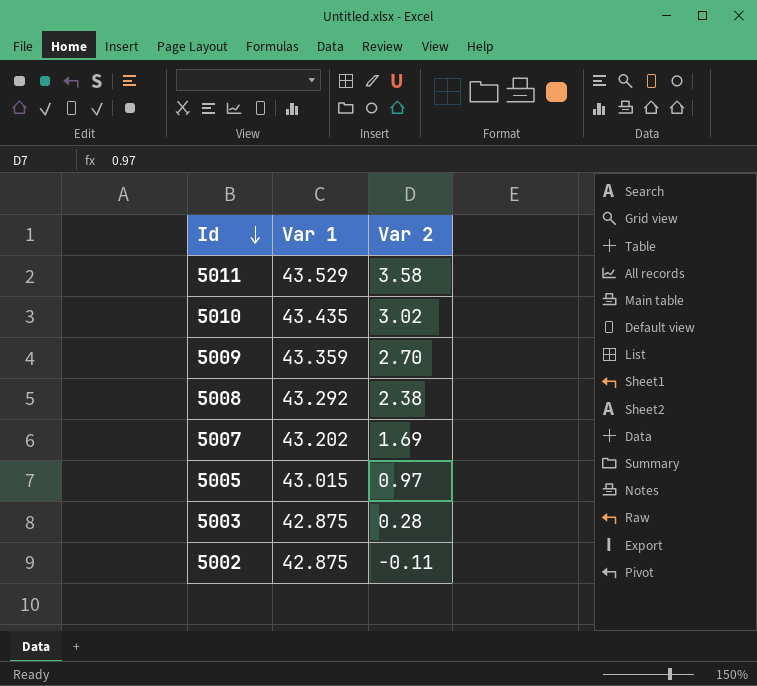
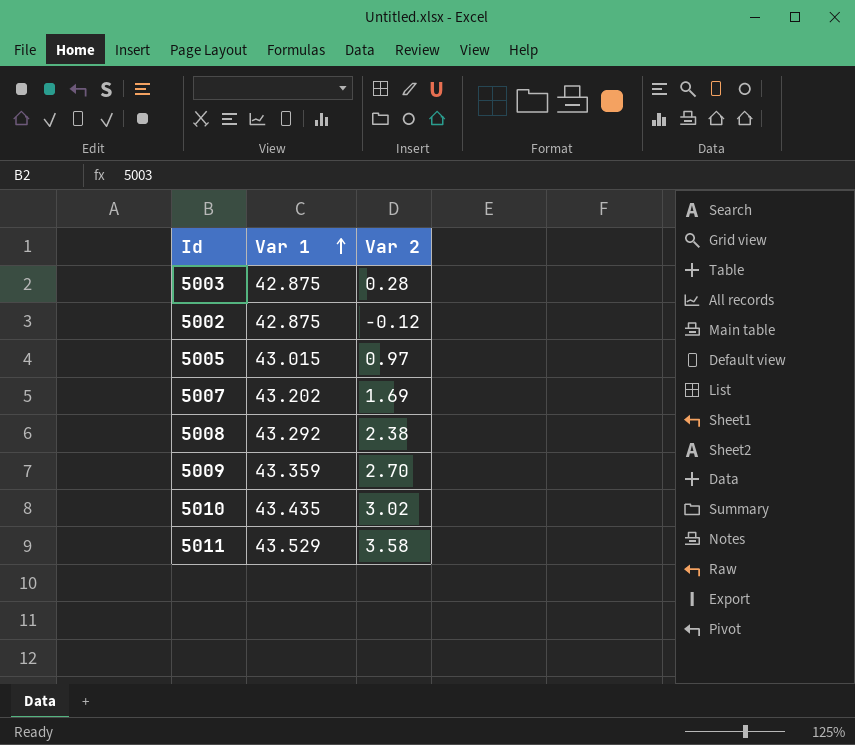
row order: Id descending -> Var 1 ascending
5002 | Var 2: -0.11 -> -0.12

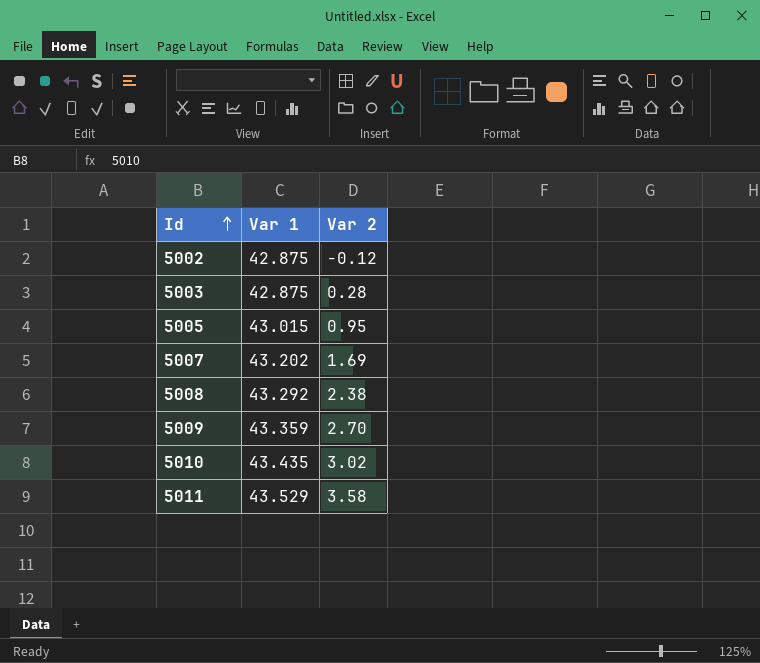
row order: Var 1 ascending -> Id ascending
5005 | Var 2: 0.97 -> 0.95

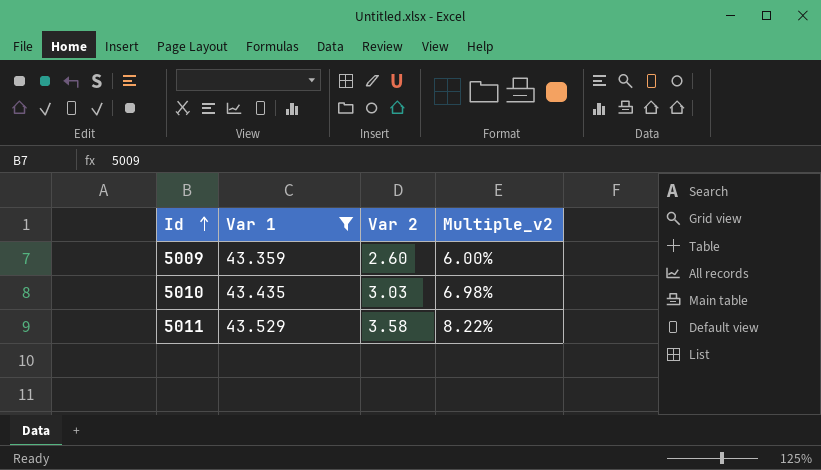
filter: none -> Var 1 >= 43.359
column Multiple_v2 | formula: none -> [Var 2] / [Var 1]
5009 | Var 2: 2.70 -> 2.60
5010 | Var 2: 3.02 -> 3.03

